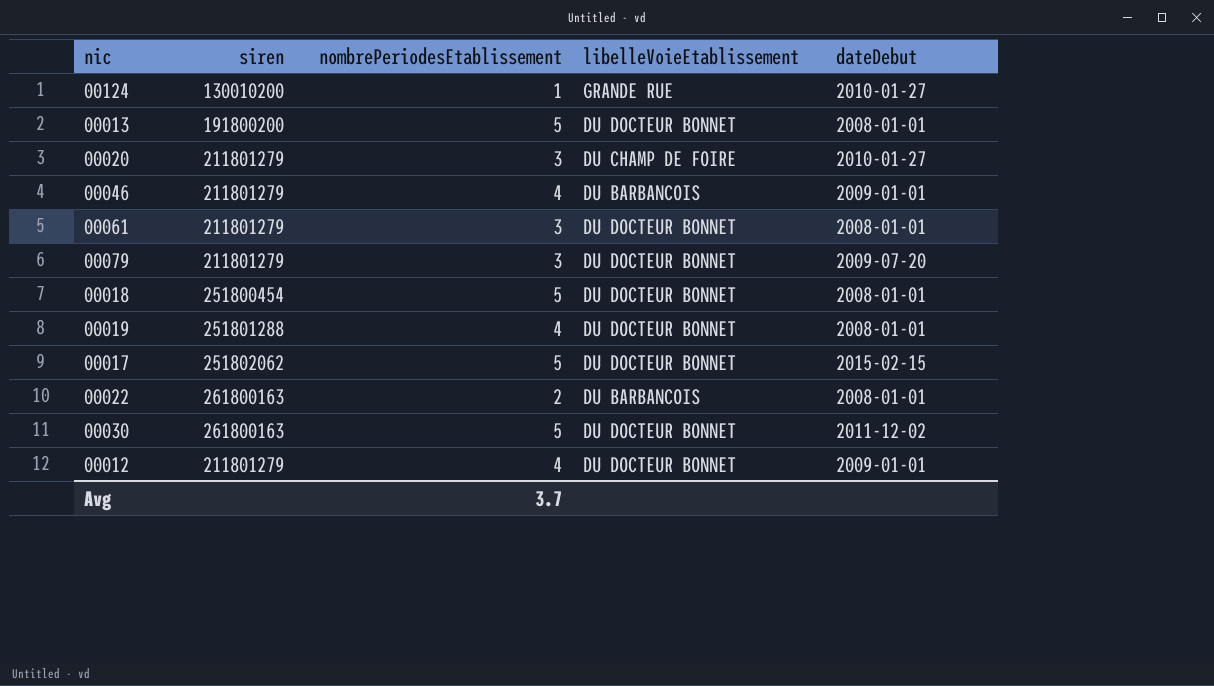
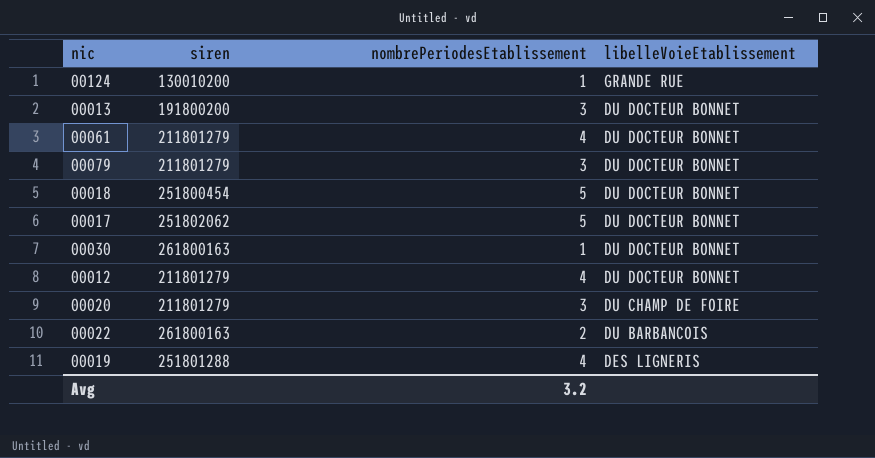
row order: none -> libelleVoieEtablissement descending
column dateDebut | position: 5 -> none
row 00046: 211801279 | 4 | DU BARBANCOIS | 2009-01-01 -> none
00013 | nombrePeriodesEtablissement: 5 -> 3
00061 | nombrePeriodesEtablissement: 3 -> 4
00030 | nombrePeriodesEtablissement: 5 -> 1
00019 | libelleVoieEtablissement: DU DOCTEUR BONNET -> DES LIGNERIS
Avg | nombrePeriodesEtablissement: 3.7 -> 3.2

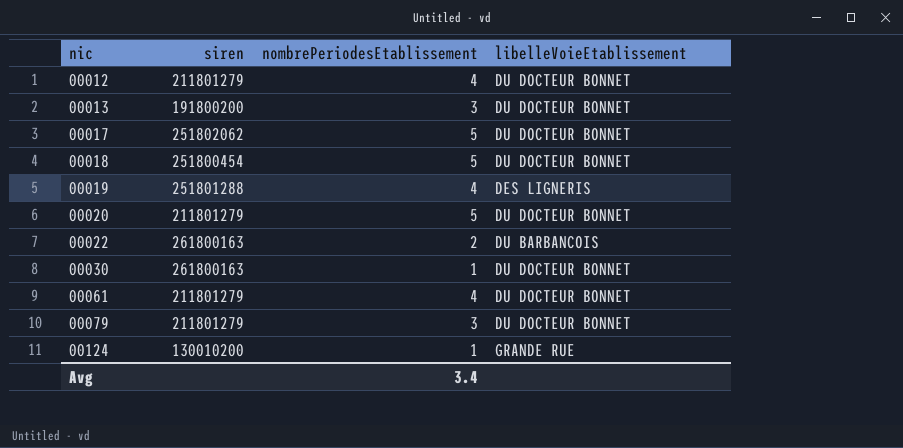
row order: libelleVoieEtablissement descending -> nic ascending
00020 | nombrePeriodesEtablissement: 3 -> 5
00020 | libelleVoieEtablissement: DU CHAMP DE FOIRE -> DU DOCTEUR BONNET
Avg | nombrePeriodesEtablissement: 3.2 -> 3.4

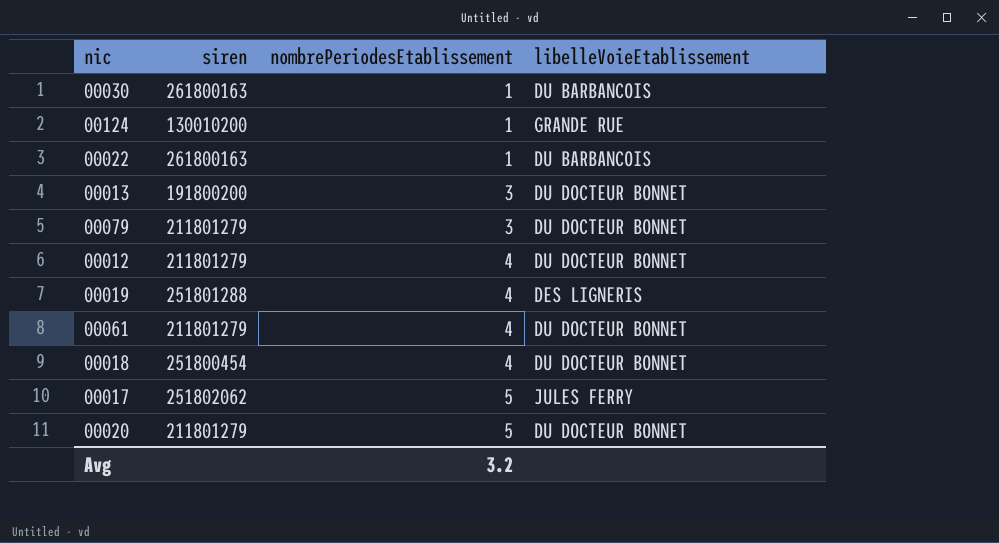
row order: nic ascending -> nombrePeriodesEtablissement ascending
00030 | libelleVoieEtablissement: DU DOCTEUR BONNET -> DU BARBANCOIS
00022 | nombrePeriodesEtablissement: 2 -> 1
00018 | nombrePeriodesEtablissement: 5 -> 4
00017 | libelleVoieEtablissement: DU DOCTEUR BONNET -> JULES FERRY
Avg | nombrePeriodesEtablissement: 3.4 -> 3.2

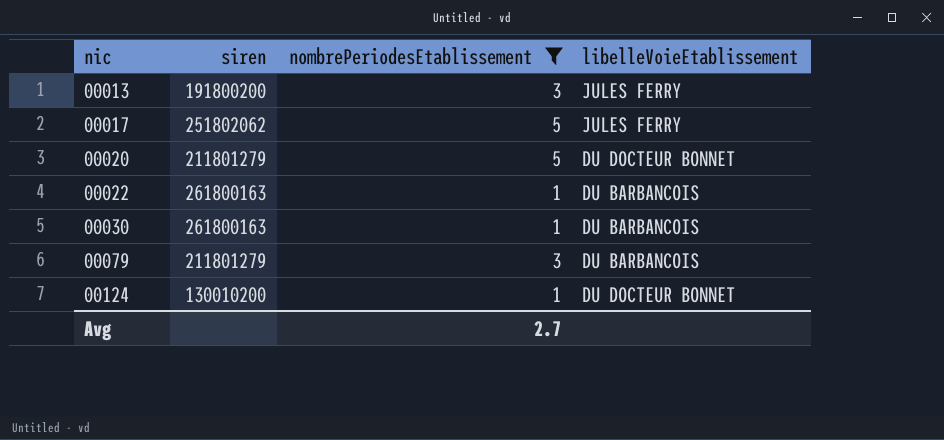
filter: none -> nombrePeriodesEtablissement != 4
row order: nombrePeriodesEtablissement ascending -> nic ascending
00013 | libelleVoieEtablissement: DU DOCTEUR BONNET -> JULES FERRY
00079 | libelleVoieEtablissement: DU DOCTEUR BONNET -> DU BARBANCOIS
00124 | libelleVoieEtablissement: GRANDE RUE -> DU DOCTEUR BONNET
Avg | nombrePeriodesEtablissement: 3.2 -> 2.7

